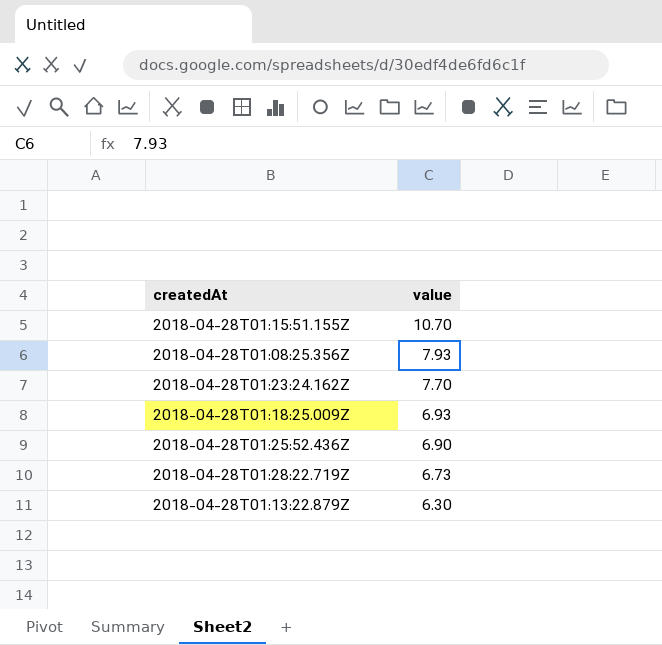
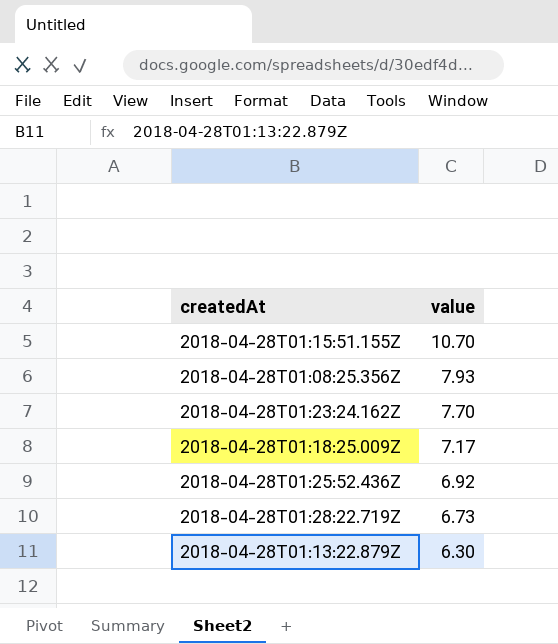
2018-04-28T01:18:25.009Z | value: 6.93 -> 7.17
2018-04-28T01:25:52.436Z | value: 6.90 -> 6.92

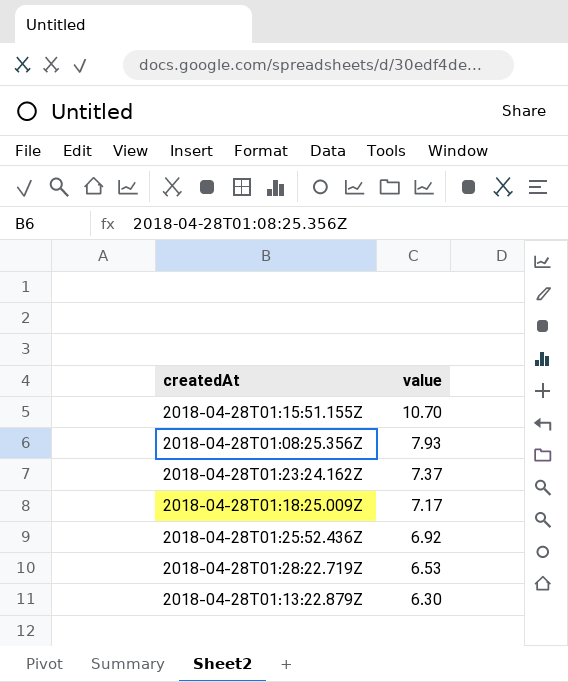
2018-04-28T01:23:24.162Z | value: 7.70 -> 7.37
2018-04-28T01:28:22.719Z | value: 6.73 -> 6.53

